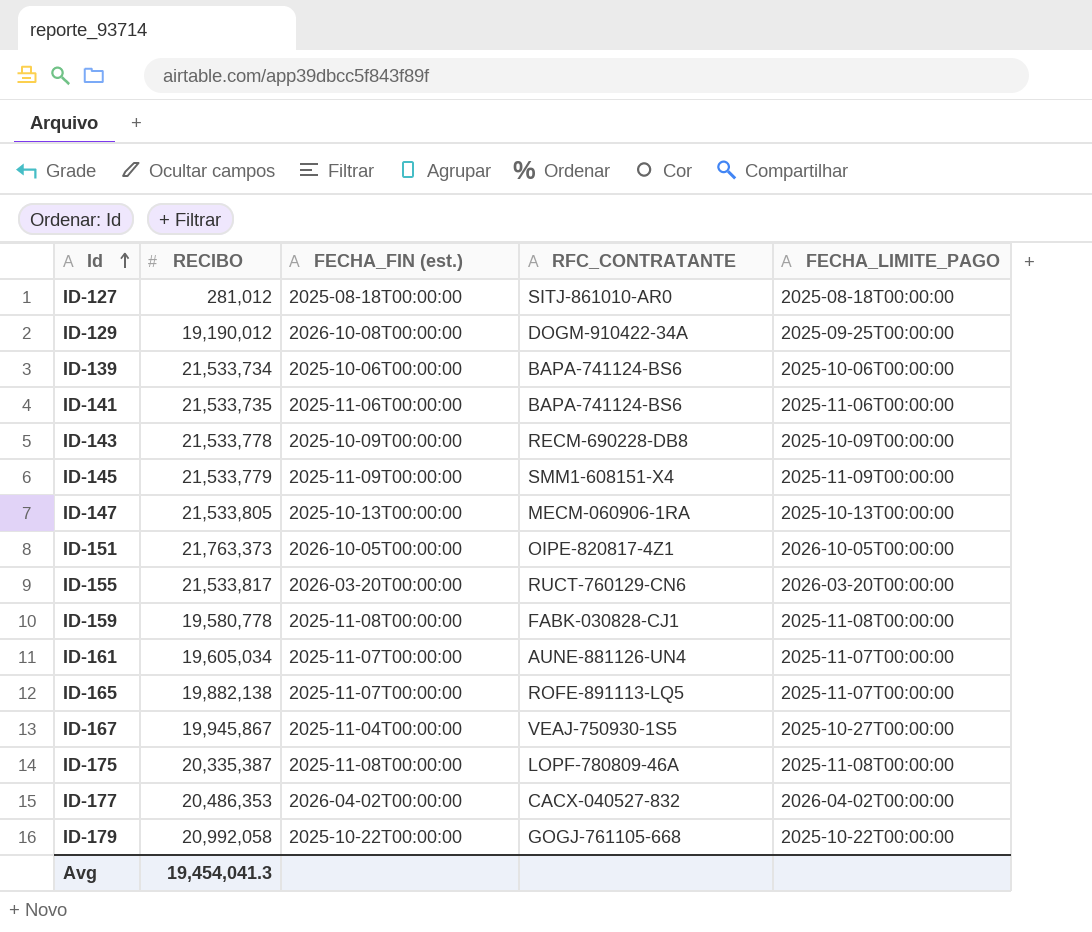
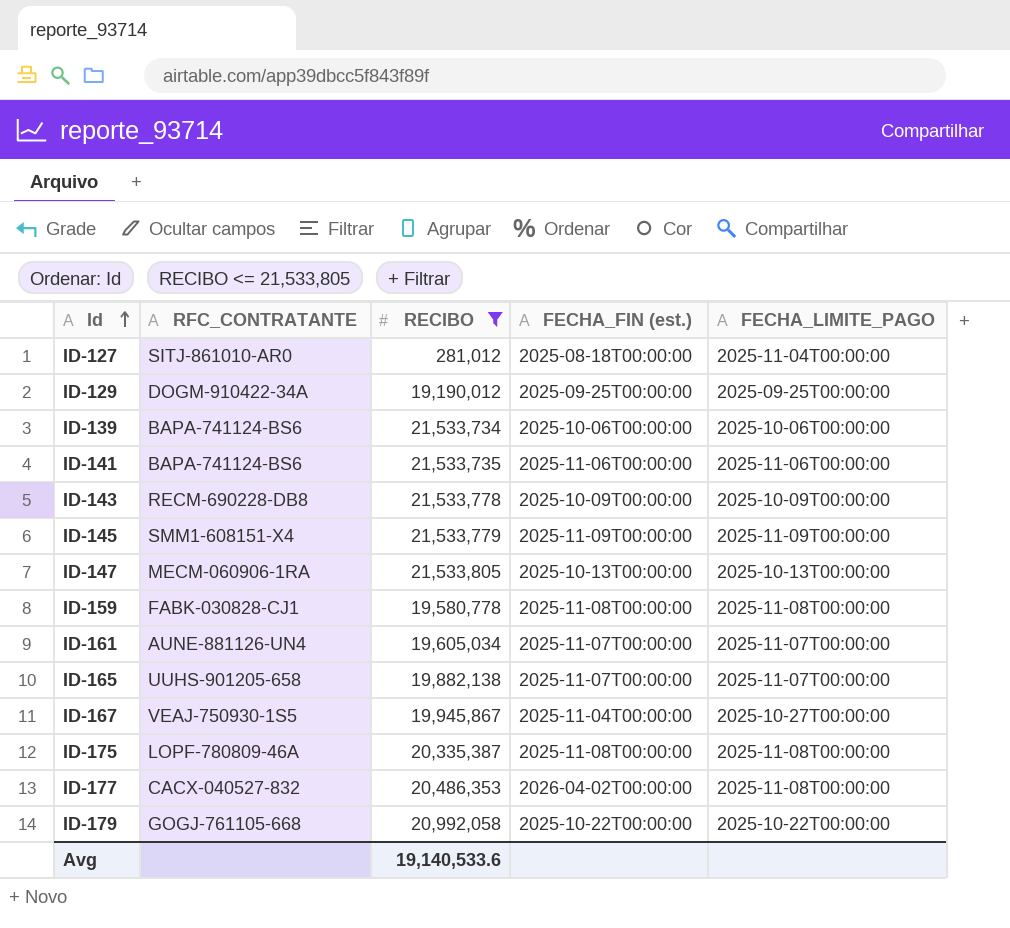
filter: none -> RECIBO <= 21,533,805
column RFC_CONTRATANTE | position: 4 -> 2
ID-127 | FECHA_LIMITE_PAGO: 2025-08-18T00:00:00 -> 2025-11-04T00:00:00
ID-129 | FECHA_FIN (est.): 2026-10-08T00:00:00 -> 2025-09-25T00:00:00
ID-165 | RFC_CONTRATANTE: ROFE-891113-LQ5 -> UUHS-901205-658
ID-177 | FECHA_LIMITE_PAGO: 2026-04-02T00:00:00 -> 2025-11-08T00:00:00
Avg | RECIBO: 19,454,041.3 -> 19,140,533.6

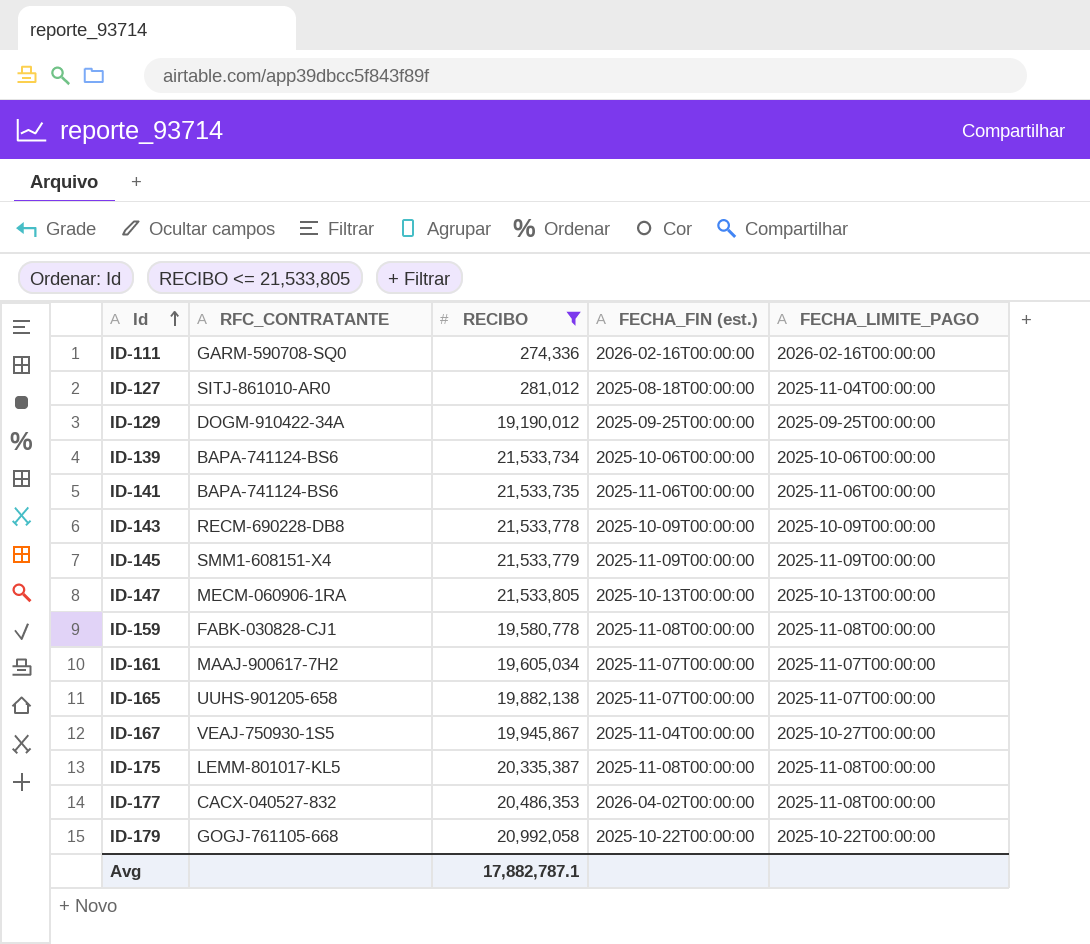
row ID-111: none -> GARM-590708-SQ0 | 274,336 | 2026-02-16T00:00:00 | 2026-02-16T00:00:00
ID-161 | RFC_CONTRATANTE: AUNE-881126-UN4 -> MAAJ-900617-7H2
ID-175 | RFC_CONTRATANTE: LOPF-780809-46A -> LEMM-801017-KL5
Avg | RECIBO: 19,140,533.6 -> 17,882,787.1

